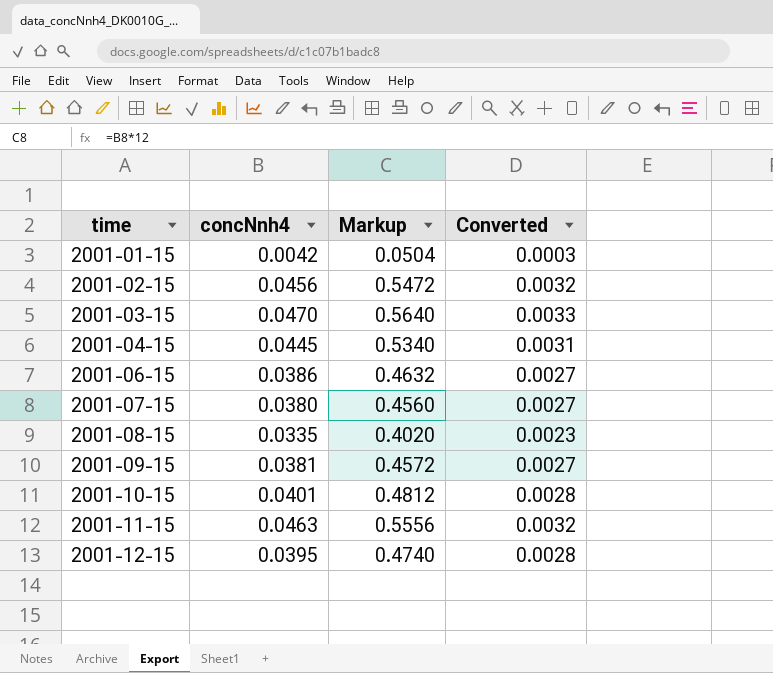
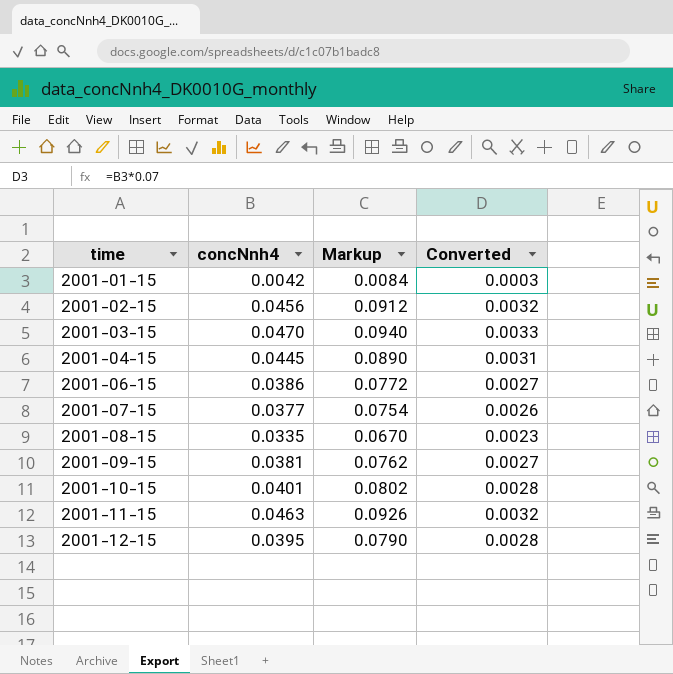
column Markup | formula: [concNnh4] * 12 -> [concNnh4] * 2
2001-07-15 | concNnh4: 0.0380 -> 0.0377
2001-07-15 | Converted: 0.0027 -> 0.0026

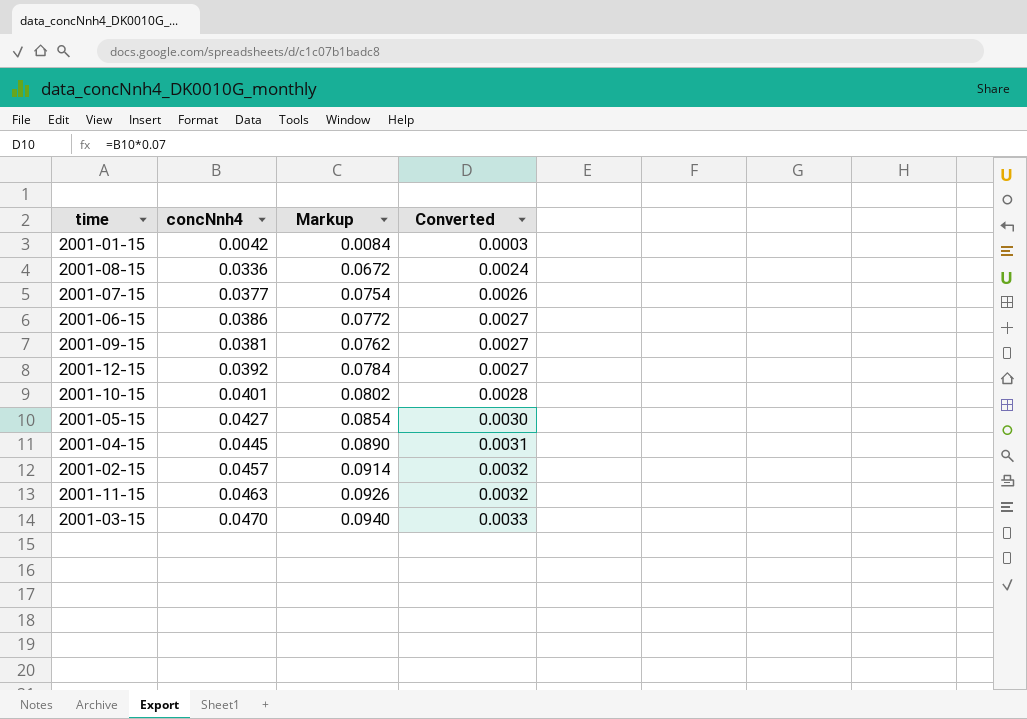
row order: time ascending -> Converted ascending
2001-08-15 | concNnh4: 0.0335 -> 0.0336
2001-08-15 | Markup: 0.0670 -> 0.0672
2001-08-15 | Converted: 0.0023 -> 0.0024
2001-12-15 | concNnh4: 0.0395 -> 0.0392
2001-12-15 | Markup: 0.0790 -> 0.0784
2001-12-15 | Converted: 0.0028 -> 0.0027
row 2001-05-15: none -> 0.0427 | 0.0854 | 0.0030
2001-02-15 | concNnh4: 0.0456 -> 0.0457
2001-02-15 | Markup: 0.0912 -> 0.0914

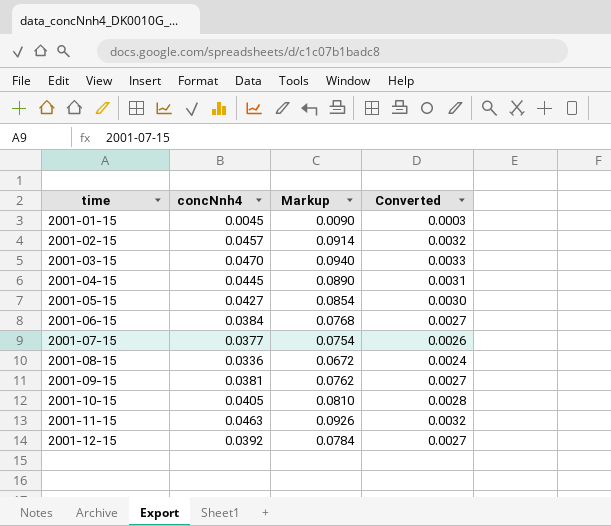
row order: Converted ascending -> time ascending
2001-01-15 | concNnh4: 0.0042 -> 0.0045
2001-01-15 | Markup: 0.0084 -> 0.0090
2001-06-15 | concNnh4: 0.0386 -> 0.0384
2001-06-15 | Markup: 0.0772 -> 0.0768
2001-10-15 | concNnh4: 0.0401 -> 0.0405
2001-10-15 | Markup: 0.0802 -> 0.0810

